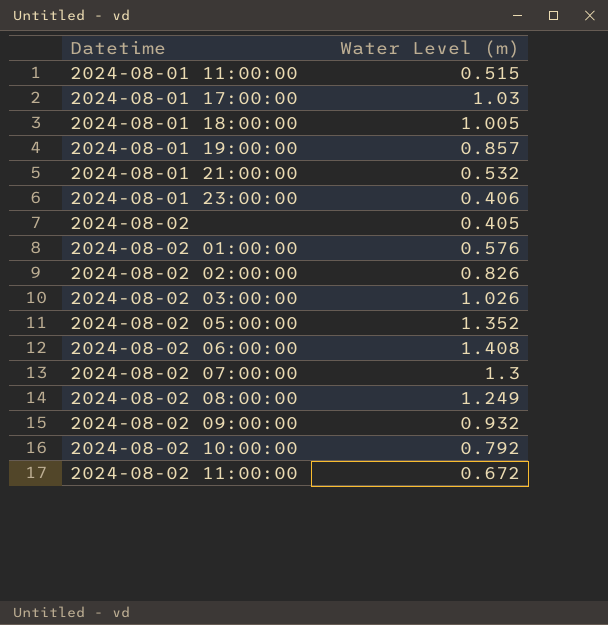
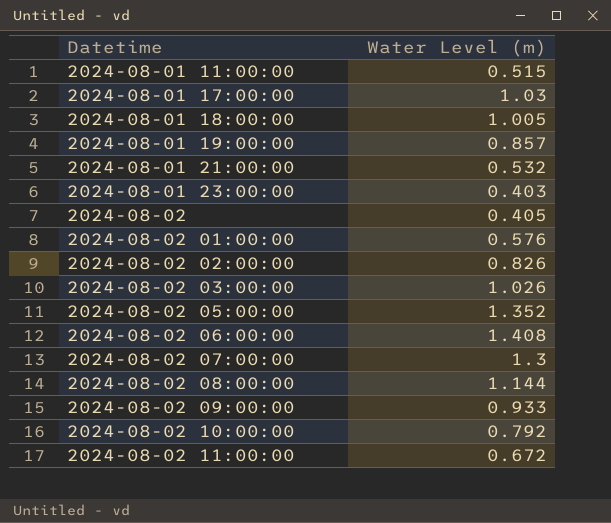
2024-08-01 23:00:00 | Water Level (m): 0.406 -> 0.403
2024-08-02 08:00:00 | Water Level (m): 1.249 -> 1.144
2024-08-02 09:00:00 | Water Level (m): 0.932 -> 0.933

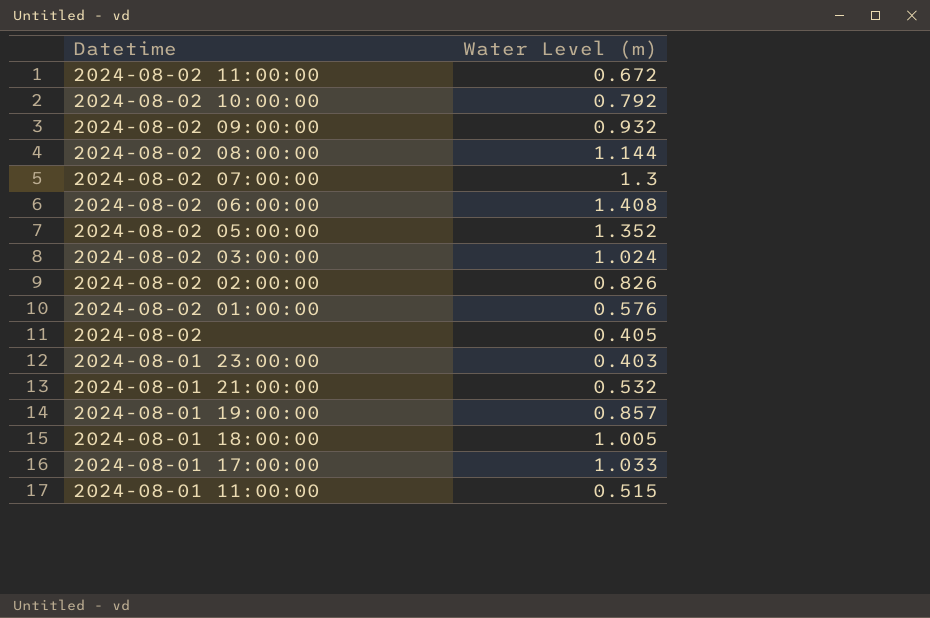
row order: Datetime ascending -> Datetime descending
2024-08-02 09:00:00 | Water Level (m): 0.933 -> 0.932
2024-08-02 03:00:00 | Water Level (m): 1.026 -> 1.024
2024-08-01 17:00:00 | Water Level (m): 1.03 -> 1.033

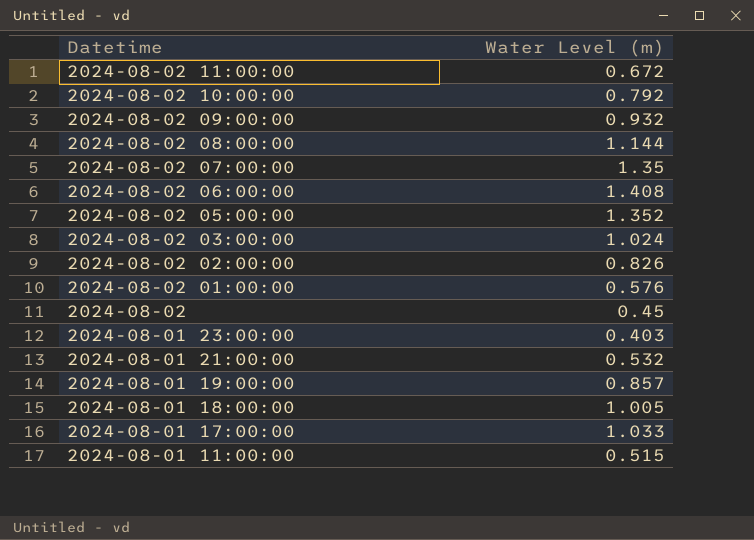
2024-08-02 07:00:00 | Water Level (m): 1.3 -> 1.35
2024-08-02 | Water Level (m): 0.405 -> 0.45

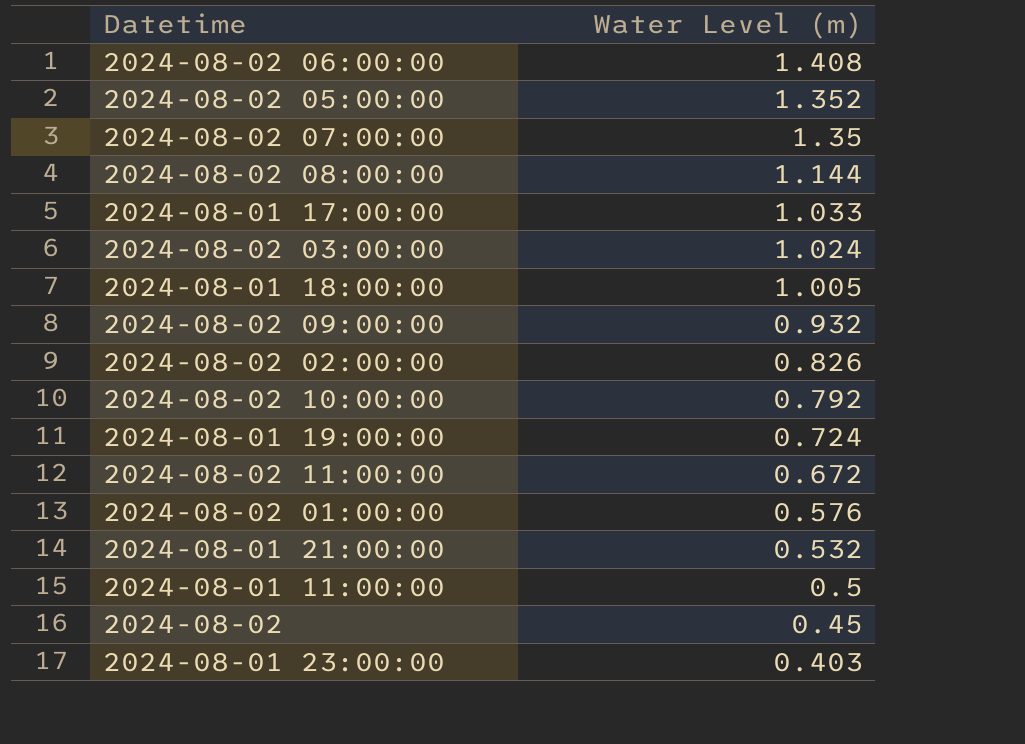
row order: Datetime descending -> Water Level (m) descending
2024-08-01 19:00:00 | Water Level (m): 0.857 -> 0.724
2024-08-01 11:00:00 | Water Level (m): 0.515 -> 0.5

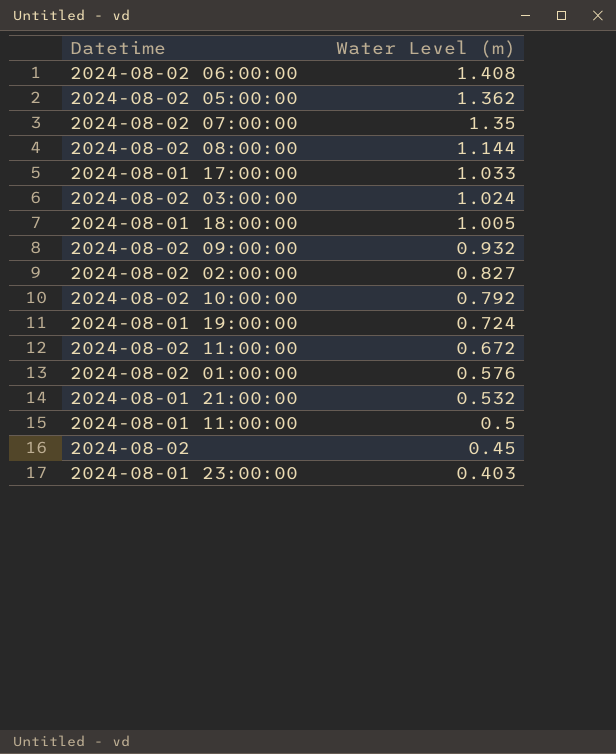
2024-08-02 05:00:00 | Water Level (m): 1.352 -> 1.362
2024-08-02 02:00:00 | Water Level (m): 0.826 -> 0.827

